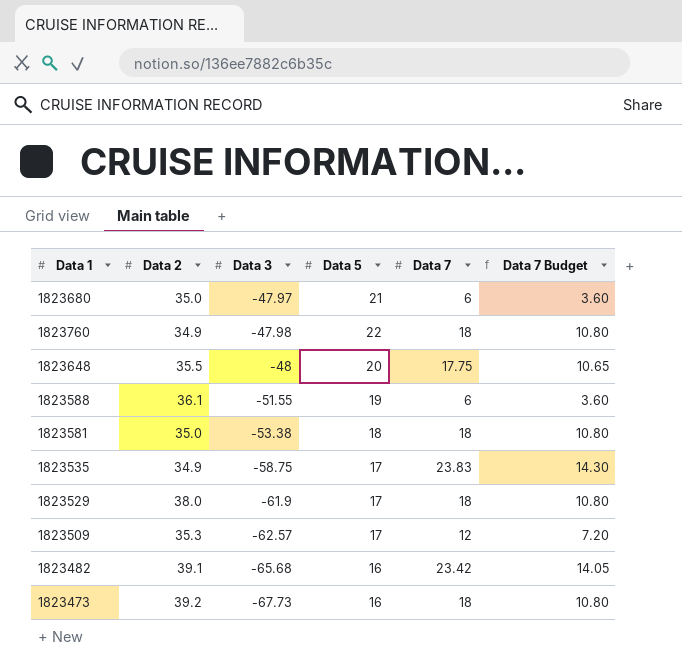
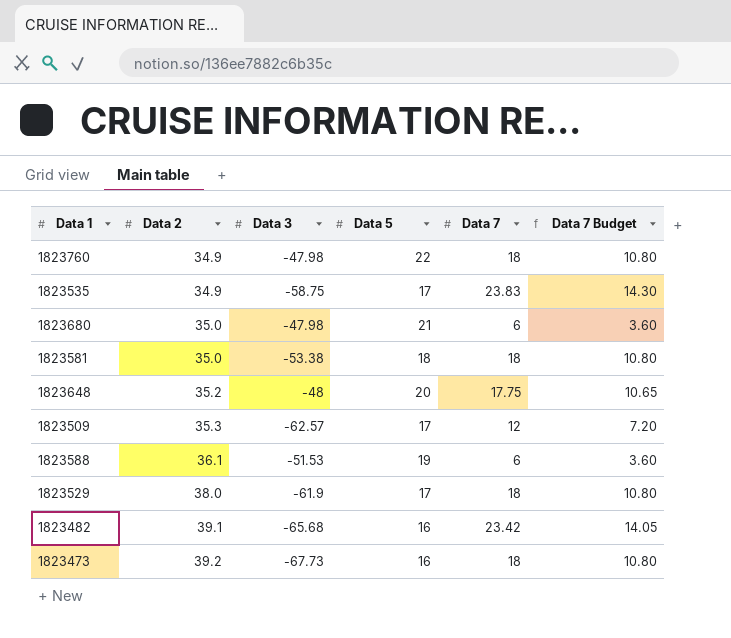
row order: Data 3 descending -> Data 2 ascending
1823680 | Data 3: -47.97 -> -47.98
1823648 | Data 2: 35.5 -> 35.2
1823588 | Data 3: -51.55 -> -51.53

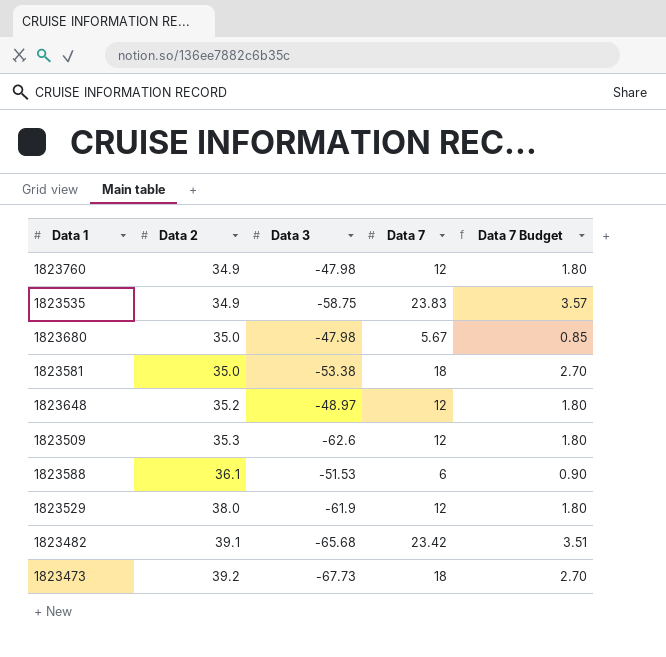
column Data 5 | position: 4 -> none
column Data 7 Budget | formula: [Data 7] * 0.6 -> [Data 7] * 0.15
1823760 | Data 7: 18 -> 12
1823680 | Data 7: 6 -> 5.67
1823648 | Data 3: -48 -> -48.97
1823648 | Data 7: 17.75 -> 12
1823509 | Data 3: -62.57 -> -62.6
1823529 | Data 7: 18 -> 12

